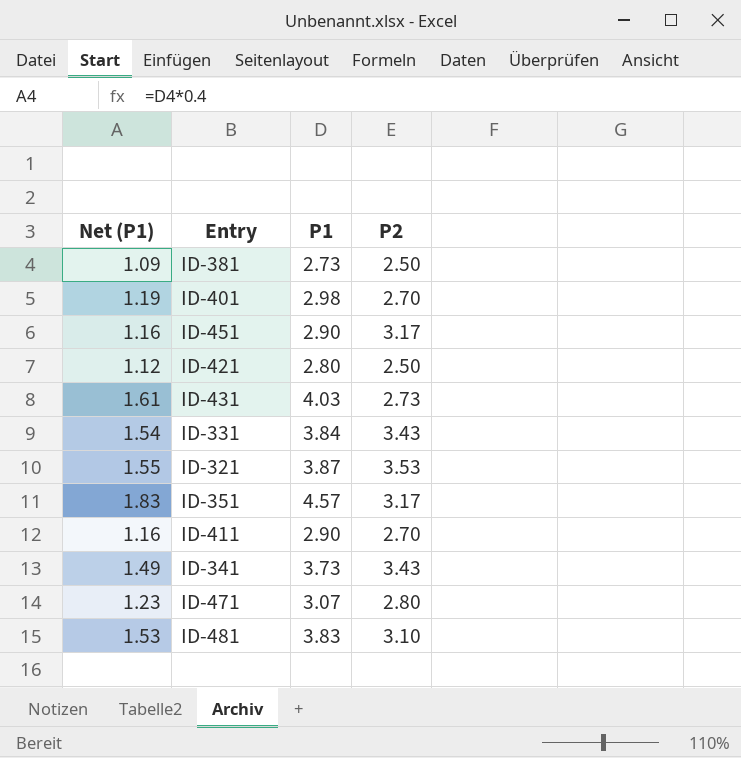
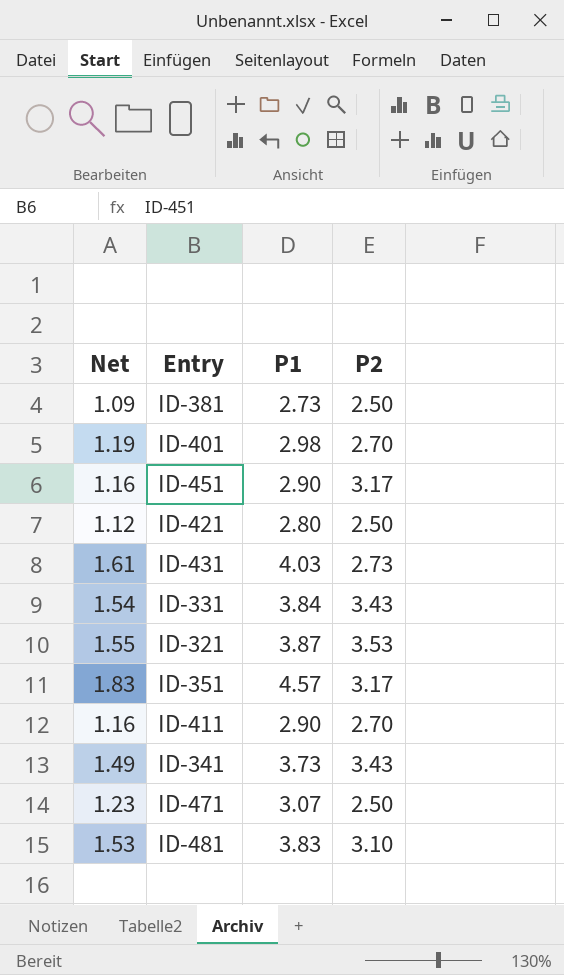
column name: Net (P1) -> Net
ID-471 | P2: 2.80 -> 2.50

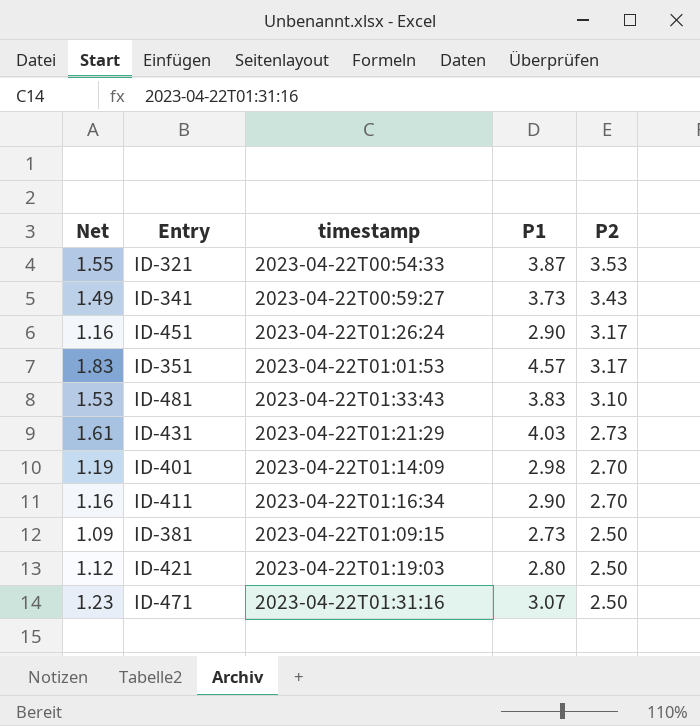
row order: none -> P2 descending
column timestamp | position: none -> 3
row ID-331: 1.54 | 3.84 | 3.43 -> none

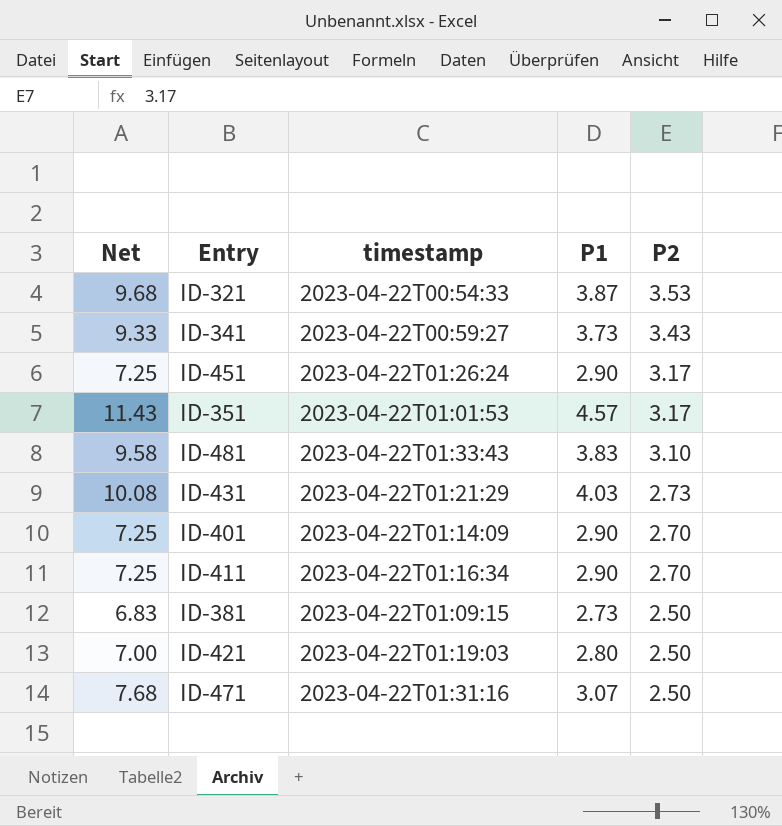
column Net | formula: [P1] * 0.4 -> [P1] * 2.5
ID-401 | P1: 2.98 -> 2.90

